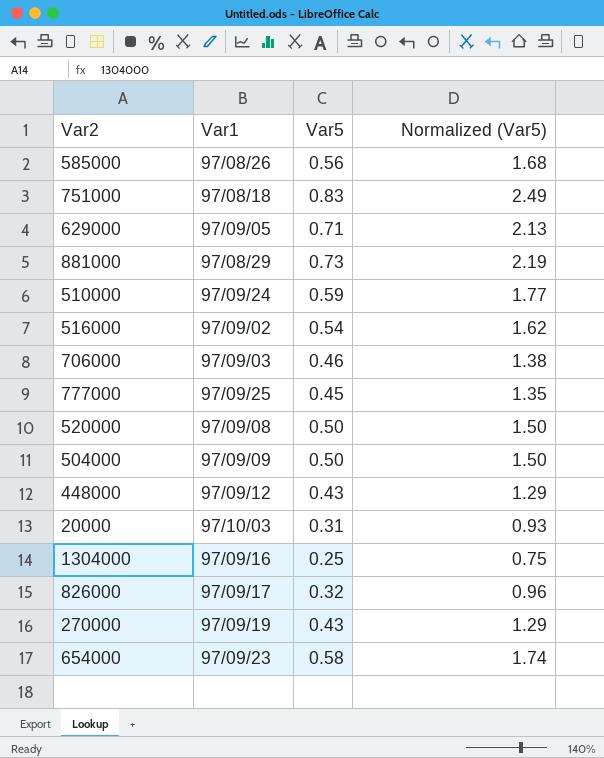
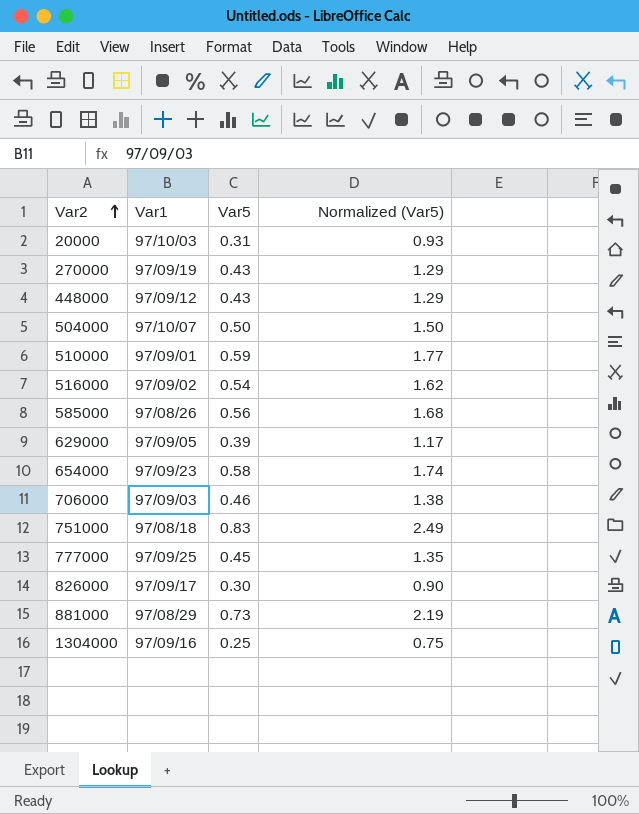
row order: none -> Var2 ascending
row 520000: 97/09/08 | 0.50 | 1.50 -> none
504000 | Var1: 97/09/09 -> 97/10/07
510000 | Var1: 97/09/24 -> 97/09/01
629000 | Var5: 0.71 -> 0.39
629000 | Normalized (Var5): 2.13 -> 1.17
826000 | Var5: 0.32 -> 0.30
826000 | Normalized (Var5): 0.96 -> 0.90

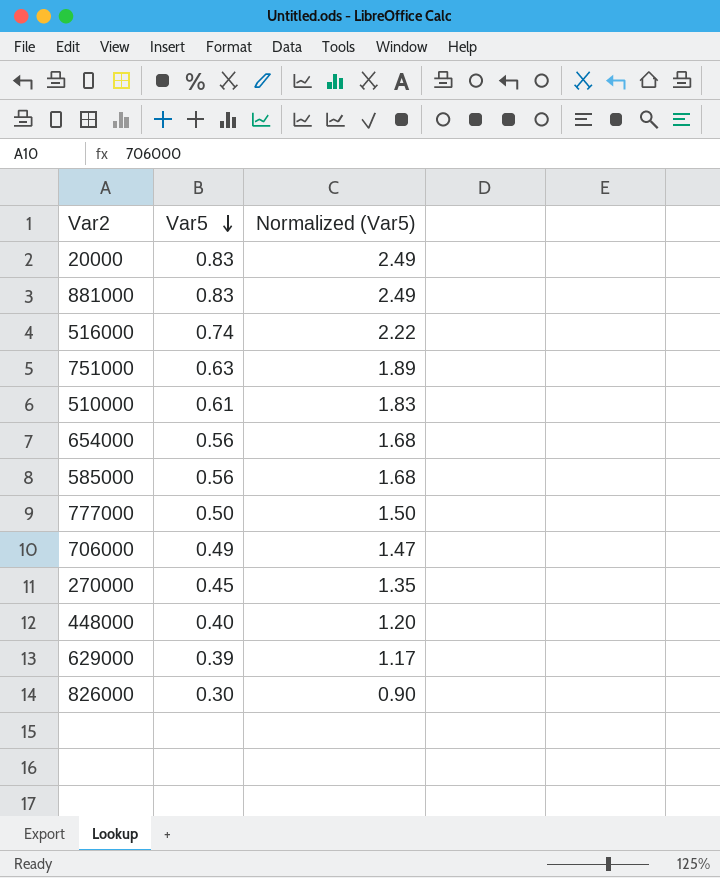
row order: Var2 ascending -> Var5 descending
column Var1 | position: 2 -> none
row 504000: 97/10/07 | 0.50 | 1.50 -> none
row 1304000: 97/09/16 | 0.25 | 0.75 -> none
20000 | Var5: 0.31 -> 0.83
20000 | Normalized (Var5): 0.93 -> 2.49
881000 | Var5: 0.73 -> 0.83
881000 | Normalized (Var5): 2.19 -> 2.49
516000 | Var5: 0.54 -> 0.74
516000 | Normalized (Var5): 1.62 -> 2.22
751000 | Var5: 0.83 -> 0.63
751000 | Normalized (Var5): 2.49 -> 1.89
510000 | Var5: 0.59 -> 0.61
510000 | Normalized (Var5): 1.77 -> 1.83
654000 | Var5: 0.58 -> 0.56
654000 | Normalized (Var5): 1.74 -> 1.68
777000 | Var5: 0.45 -> 0.50
777000 | Normalized (Var5): 1.35 -> 1.50
706000 | Var5: 0.46 -> 0.49
706000 | Normalized (Var5): 1.38 -> 1.47
270000 | Var5: 0.43 -> 0.45
270000 | Normalized (Var5): 1.29 -> 1.35
448000 | Var5: 0.43 -> 0.40
448000 | Normalized (Var5): 1.29 -> 1.20

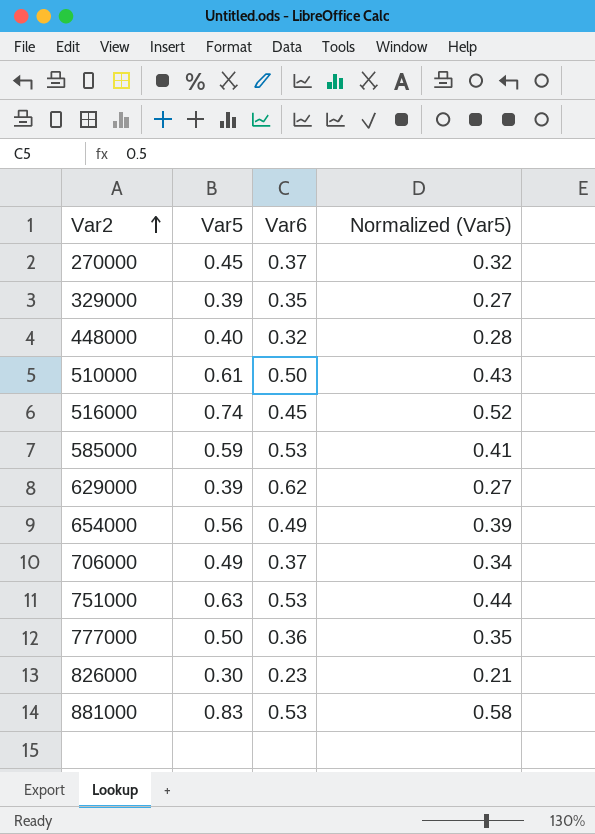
row order: Var5 descending -> Var2 ascending
column Var6 | position: none -> 3
column Normalized (Var5) | formula: [Var5] * 3 -> [Var5] * 0.7
row 20000: 0.83 | 2.49 -> none
row 329000: none -> 0.39 | 0.35 | 0.27
585000 | Var5: 0.56 -> 0.59

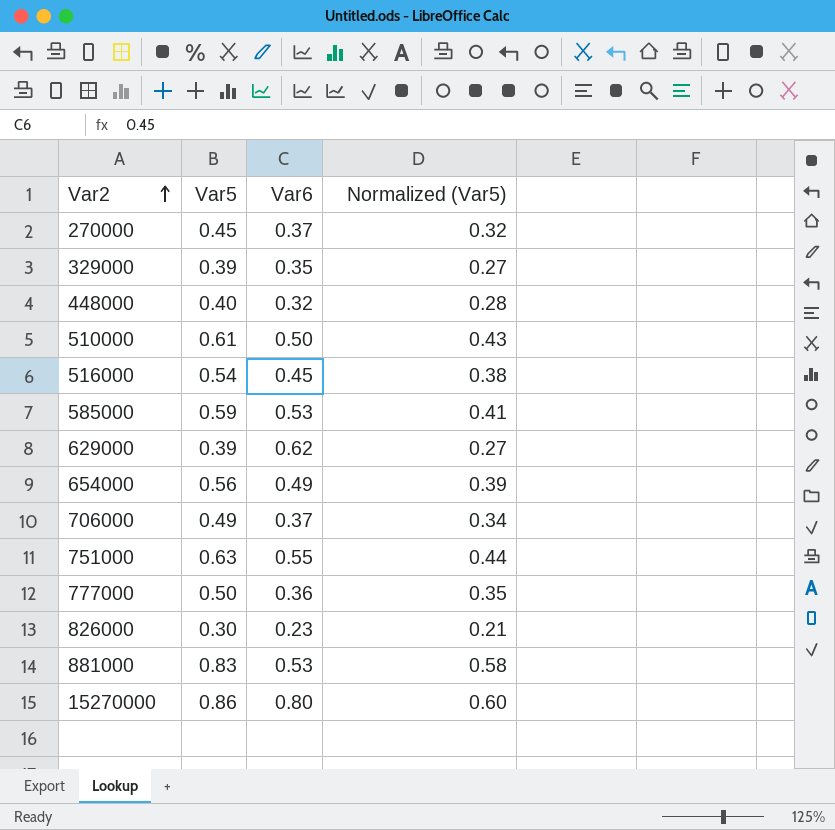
516000 | Var5: 0.74 -> 0.54
516000 | Normalized (Var5): 0.52 -> 0.38
751000 | Var6: 0.53 -> 0.55
row 15270000: none -> 0.86 | 0.80 | 0.60

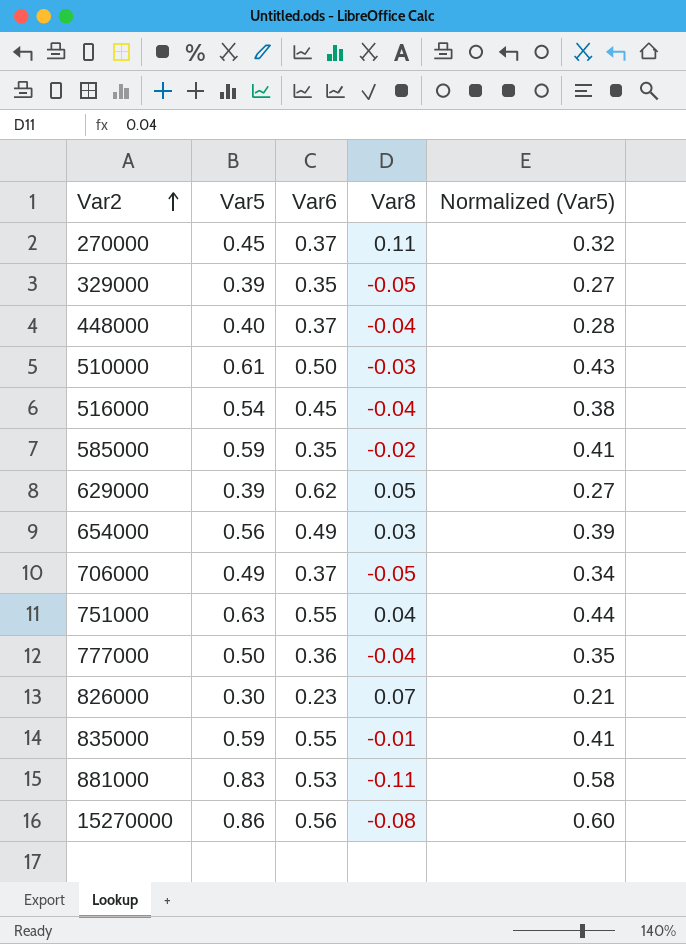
column Var8 | position: none -> 4
448000 | Var6: 0.32 -> 0.37
585000 | Var6: 0.53 -> 0.35
row 835000: none -> 0.59 | 0.55 | -0.01 | 0.41
15270000 | Var6: 0.80 -> 0.56

